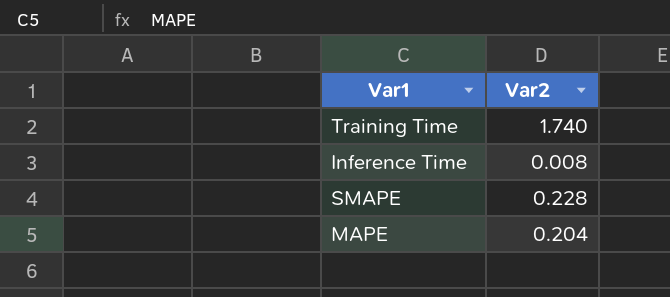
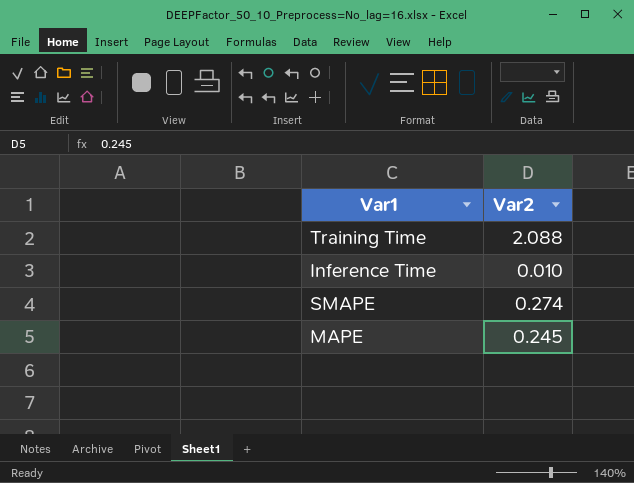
Training Time | Var2: 1.740 -> 2.088
Inference Time | Var2: 0.008 -> 0.010
SMAPE | Var2: 0.228 -> 0.274
MAPE | Var2: 0.204 -> 0.245

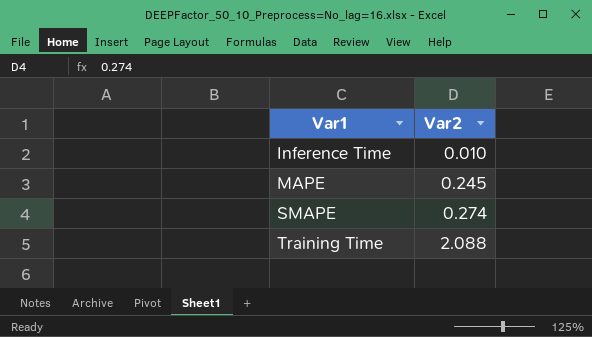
row order: none -> Var1 ascending

